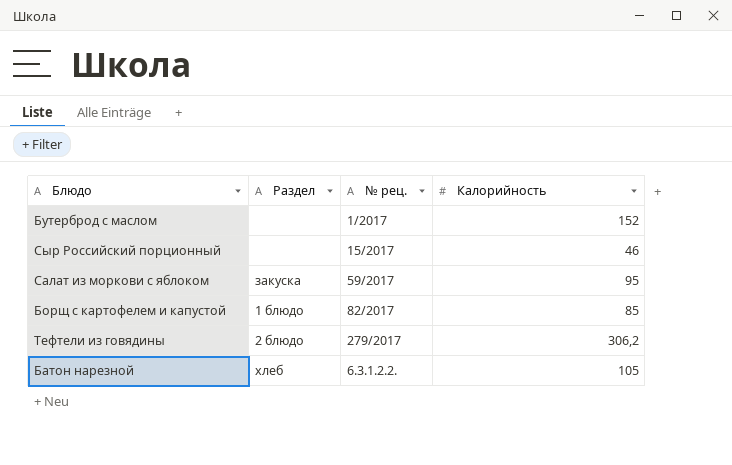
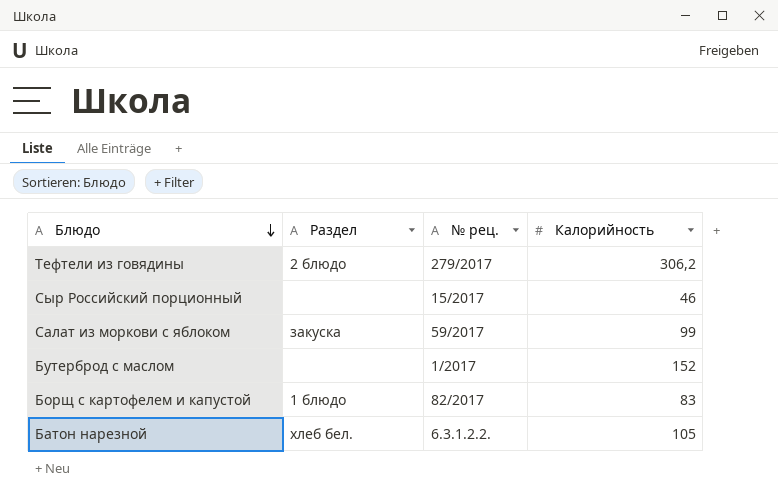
row order: none -> Блюдо descending
Салат из моркови с яблоком | Калорийность: 95 -> 99
Борщ с картофелем и капустой | Калорийность: 85 -> 83
Батон нарезной | Раздел: хлеб -> хлеб бел.

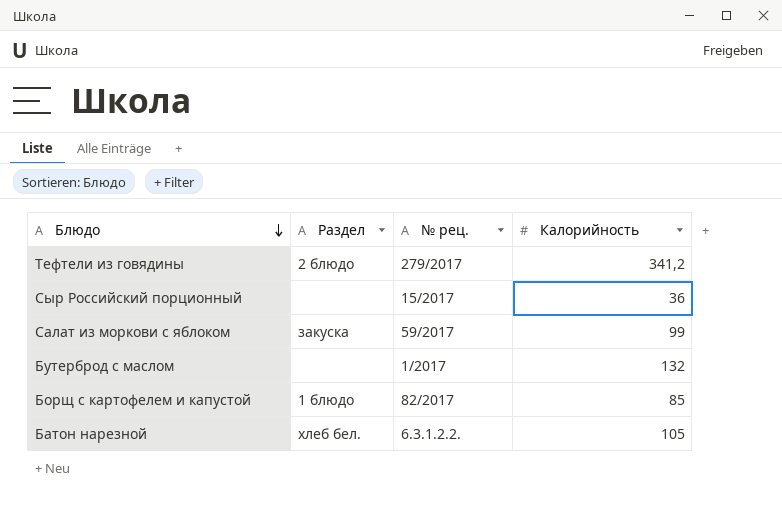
Тефтели из говядины | Калорийность: 306,2 -> 341,2
Сыр Российский порционный | Калорийность: 46 -> 36
Бутерброд с маслом | Калорийность: 152 -> 132
Борщ с картофелем и капустой | Калорийность: 83 -> 85

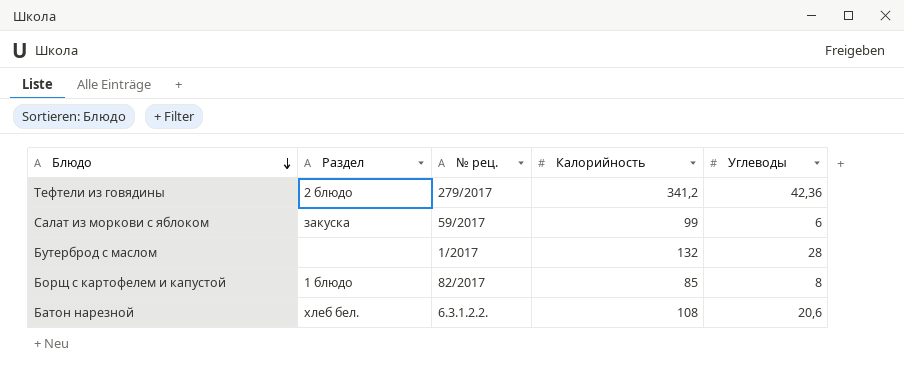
column Углеводы | position: none -> 5
row Сыр Российский порционный: none | 15/2017 | 36 -> none
Батон нарезной | Калорийность: 105 -> 108

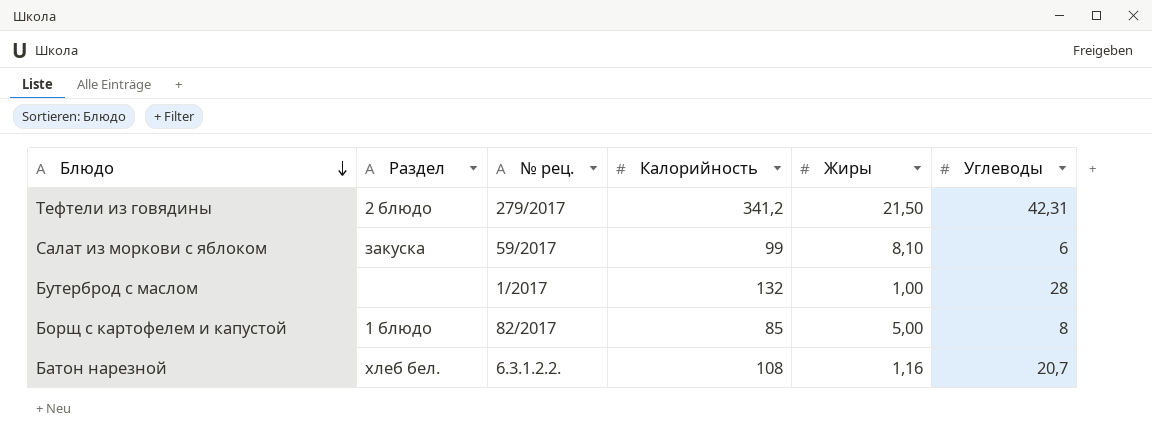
column Жиры | position: none -> 5
Тефтели из говядины | Углеводы: 42,36 -> 42,31
Батон нарезной | Углеводы: 20,6 -> 20,7

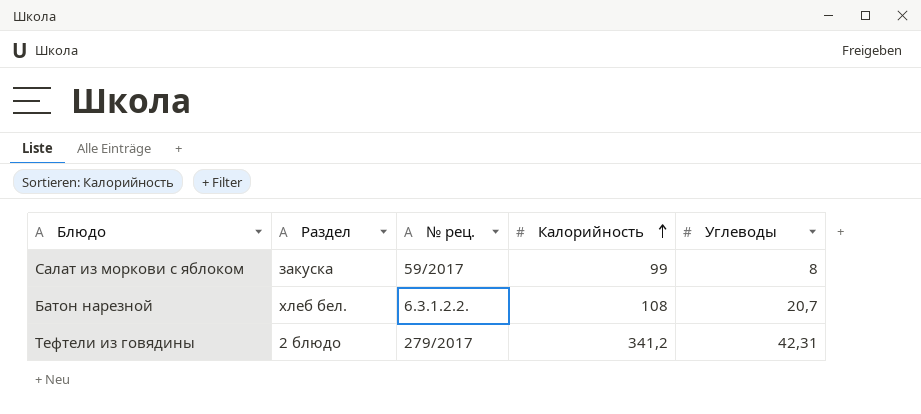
row order: Блюдо descending -> Калорийность ascending
column Жиры | position: 5 -> none
row Бутерброд с маслом: none | 1/2017 | 132 | 1,00 | 28 -> none
row Борщ с картофелем и капустой: 1 блюдо | 82/2017 | 85 | 5,00 | 8 -> none
Салат из моркови с яблоком | Углеводы: 6 -> 8

